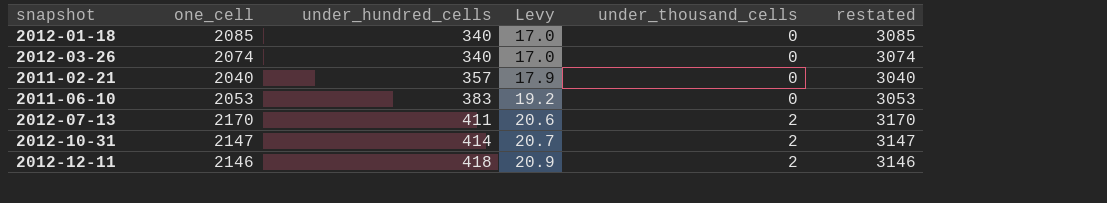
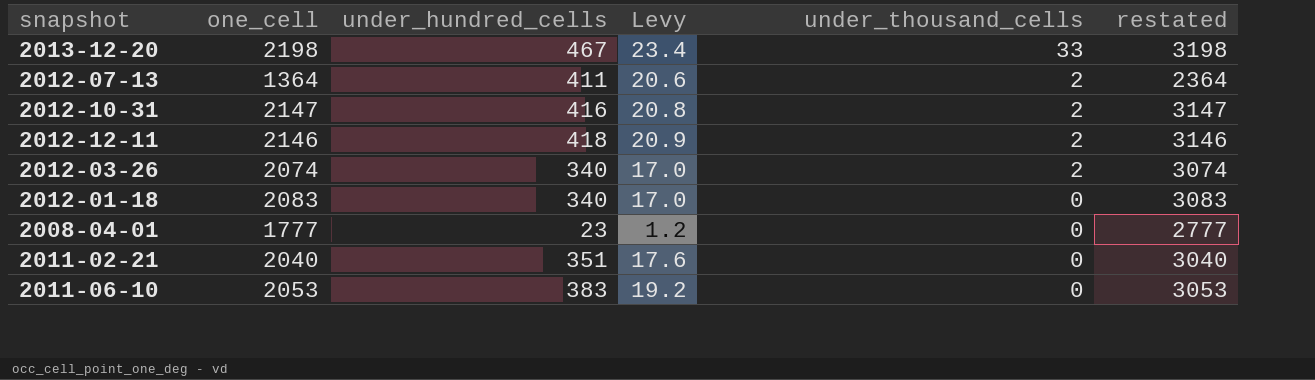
row order: under_hundred_cells ascending -> under_thousand_cells descending
row 2013-12-20: none -> 2198 | 467 | 23.4 | 33 | 3198
2012-07-13 | one_cell: 2170 -> 1364
2012-07-13 | restated: 3170 -> 2364
2012-10-31 | under_hundred_cells: 414 -> 416
2012-10-31 | Levy: 20.7 -> 20.8
2012-03-26 | under_thousand_cells: 0 -> 2
2012-01-18 | one_cell: 2085 -> 2083
2012-01-18 | restated: 3085 -> 3083
row 2008-04-01: none -> 1777 | 23 | 1.2 | 0 | 2777
2011-02-21 | under_hundred_cells: 357 -> 351
2011-02-21 | Levy: 17.9 -> 17.6

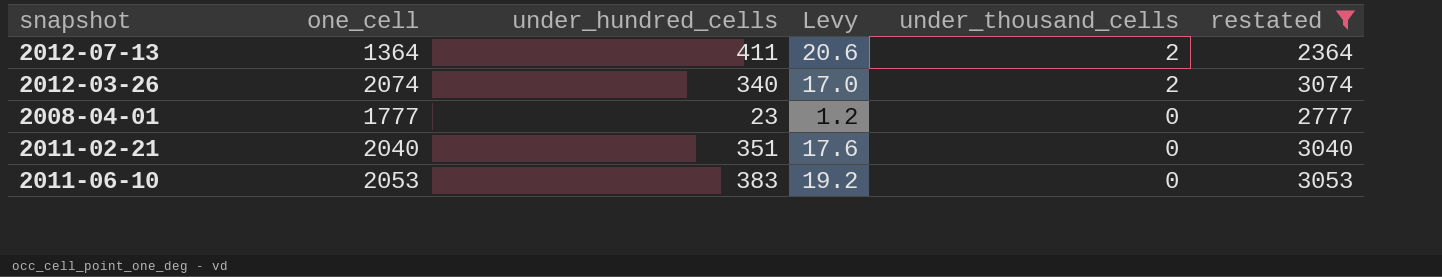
filter: none -> restated <= 3074

